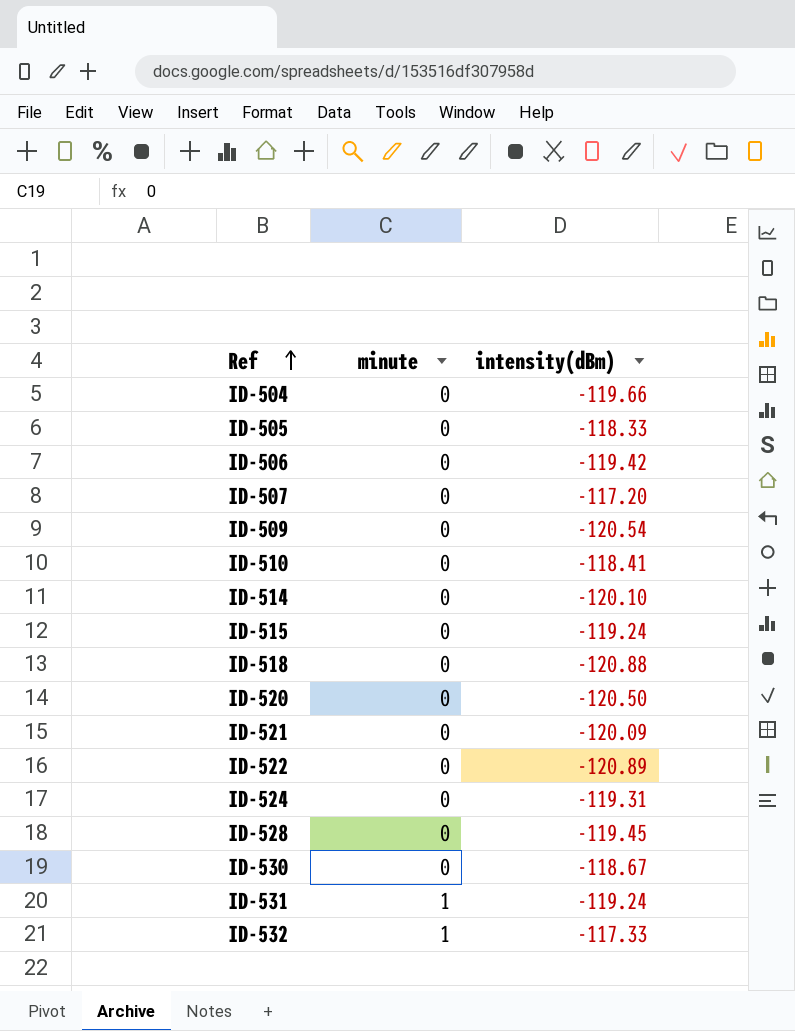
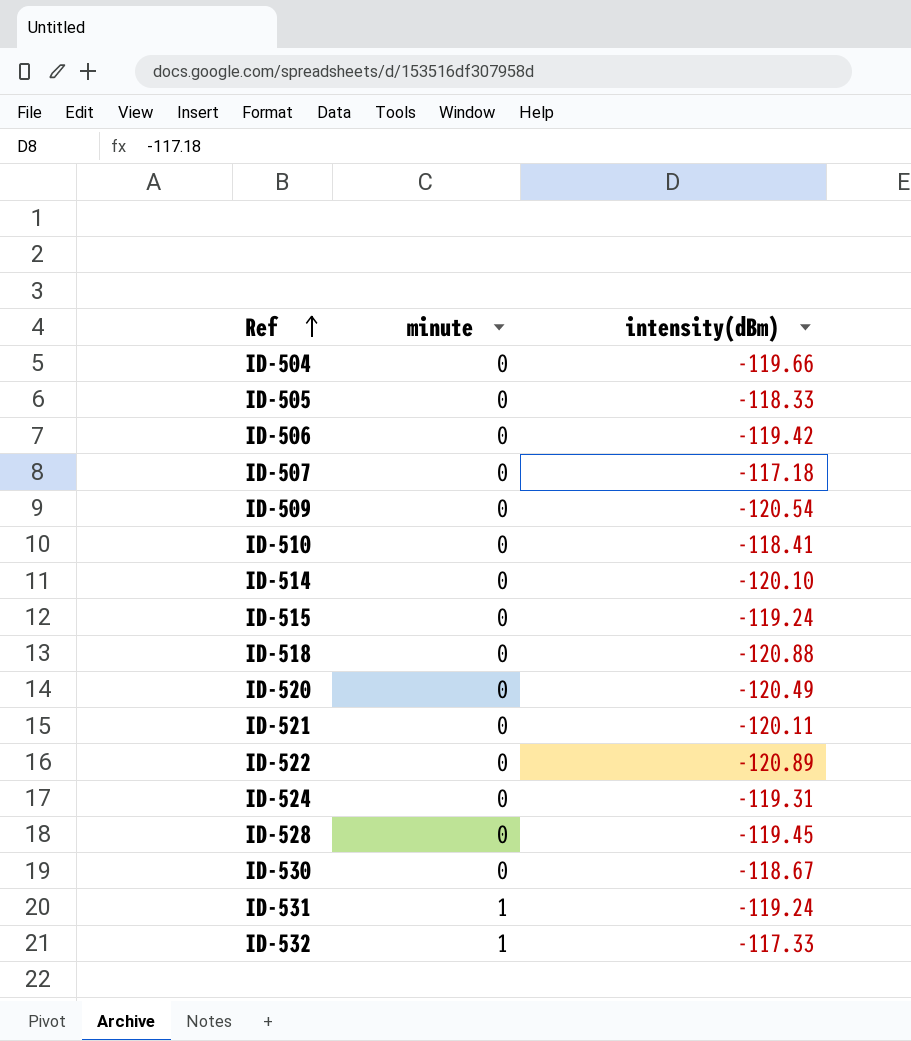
ID-507 | intensity(dBm): -117.20 -> -117.18
ID-520 | intensity(dBm): -120.50 -> -120.49
ID-521 | intensity(dBm): -120.09 -> -120.11

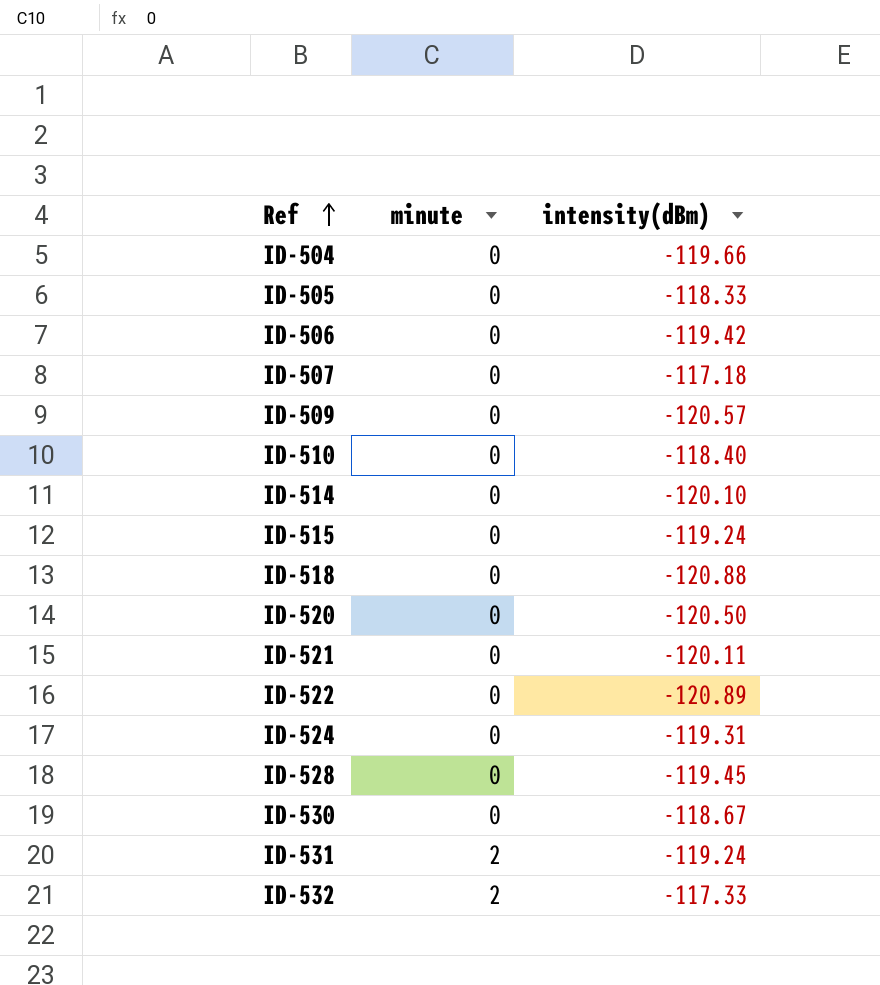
ID-509 | intensity(dBm): -120.54 -> -120.57
ID-510 | intensity(dBm): -118.41 -> -118.40
ID-520 | intensity(dBm): -120.49 -> -120.50
ID-531 | minute: 1 -> 2
ID-532 | minute: 1 -> 2

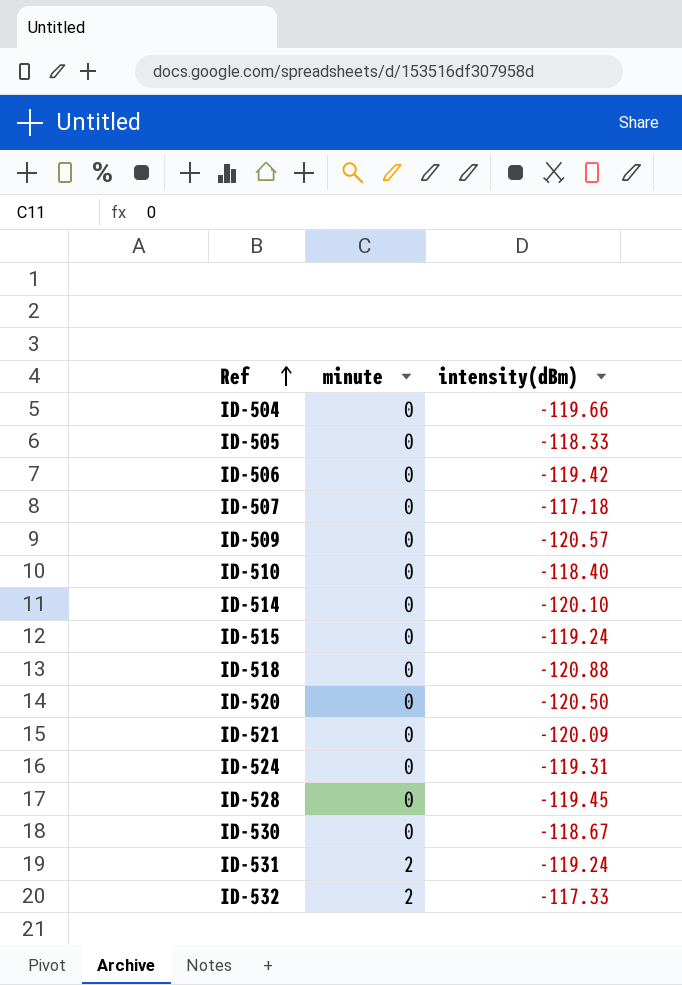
row ID-522: 0 | -120.89 -> none
ID-521 | intensity(dBm): -120.11 -> -120.09

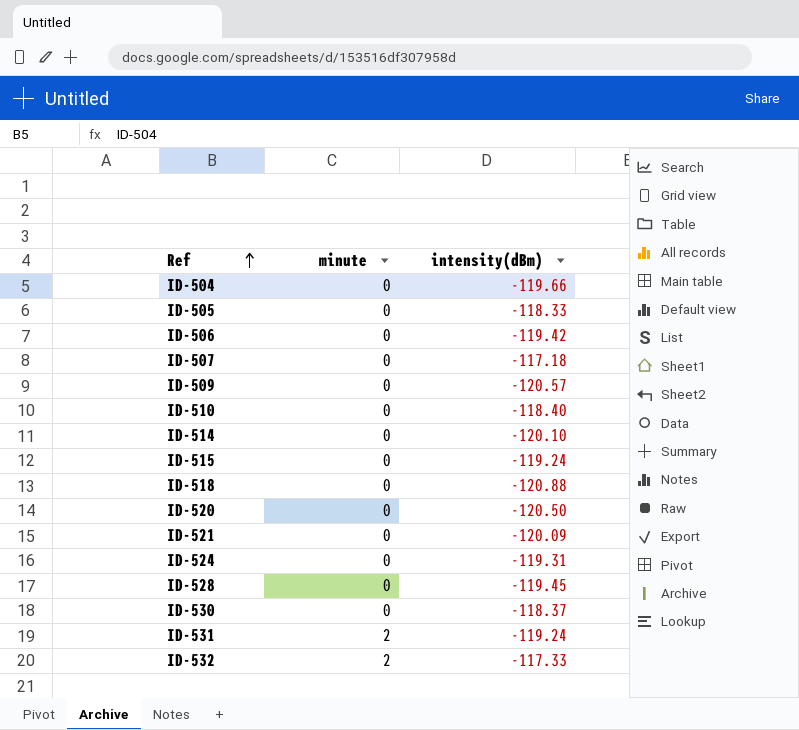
ID-530 | intensity(dBm): -118.67 -> -118.37

